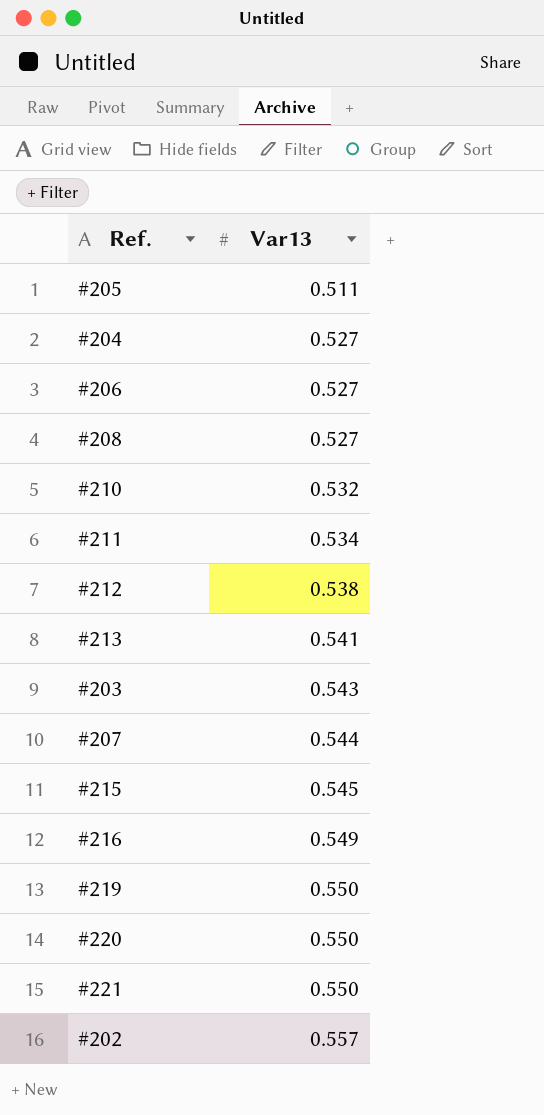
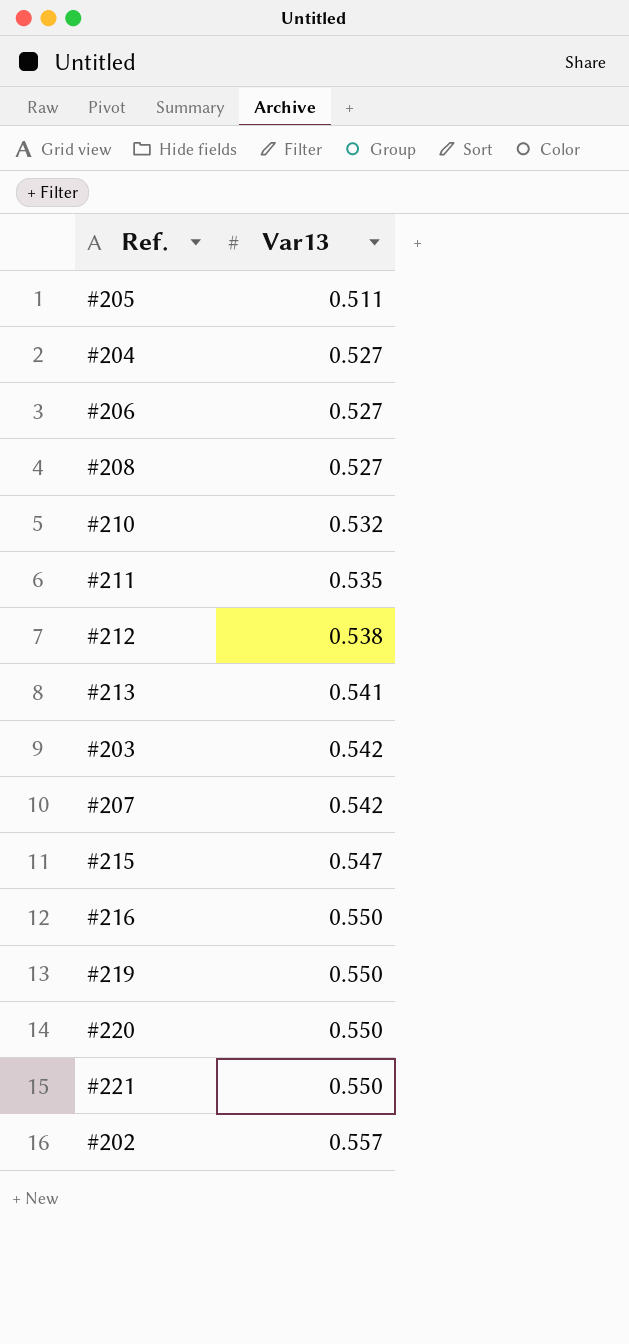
#211 | Var13: 0.534 -> 0.535
#203 | Var13: 0.543 -> 0.542
#207 | Var13: 0.544 -> 0.542
#215 | Var13: 0.545 -> 0.547
#216 | Var13: 0.549 -> 0.550

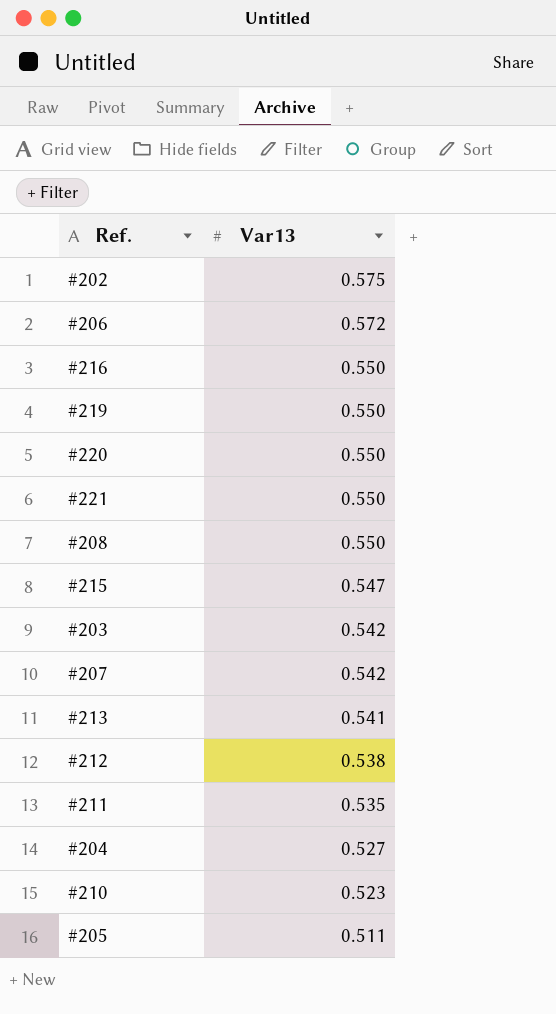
row order: Var13 ascending -> Var13 descending
#202 | Var13: 0.557 -> 0.575
#206 | Var13: 0.527 -> 0.572
#208 | Var13: 0.527 -> 0.550
#210 | Var13: 0.532 -> 0.523

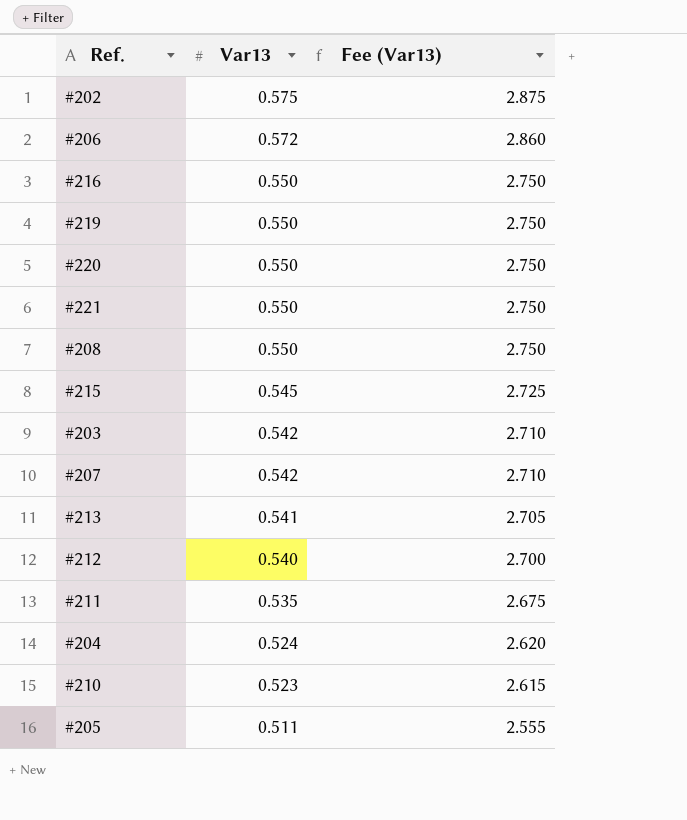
column Fee (Var13) | formula: none -> [Var13] * 5
#215 | Var13: 0.547 -> 0.545
#212 | Var13: 0.538 -> 0.540
#204 | Var13: 0.527 -> 0.524

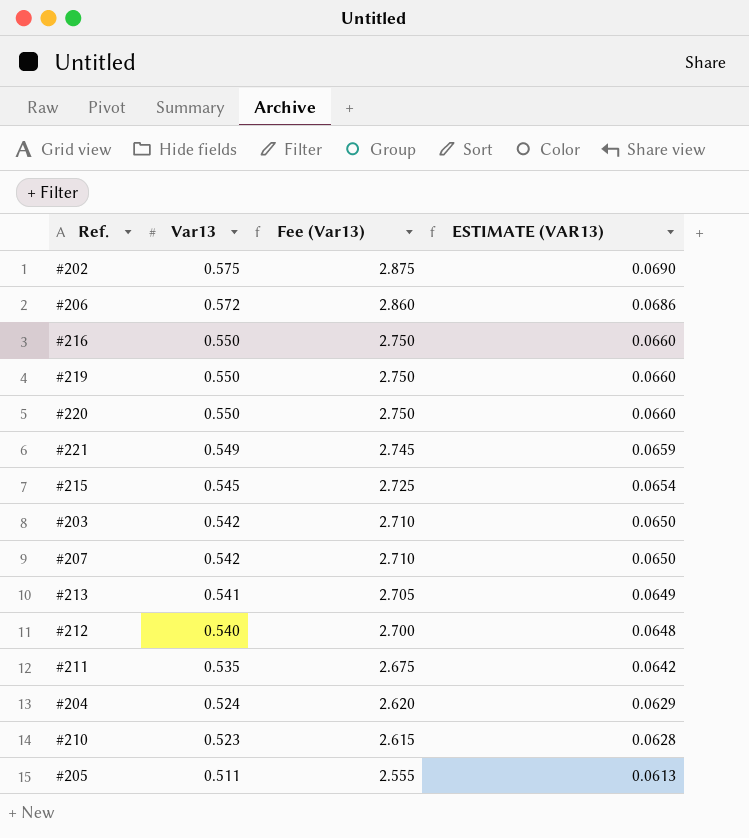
column ESTIMATE (VAR13) | formula: none -> [Var13] * 0.12
row #208: 0.550 | 2.750 -> none
#221 | Var13: 0.550 -> 0.549
#221 | Fee (Var13): 2.750 -> 2.745

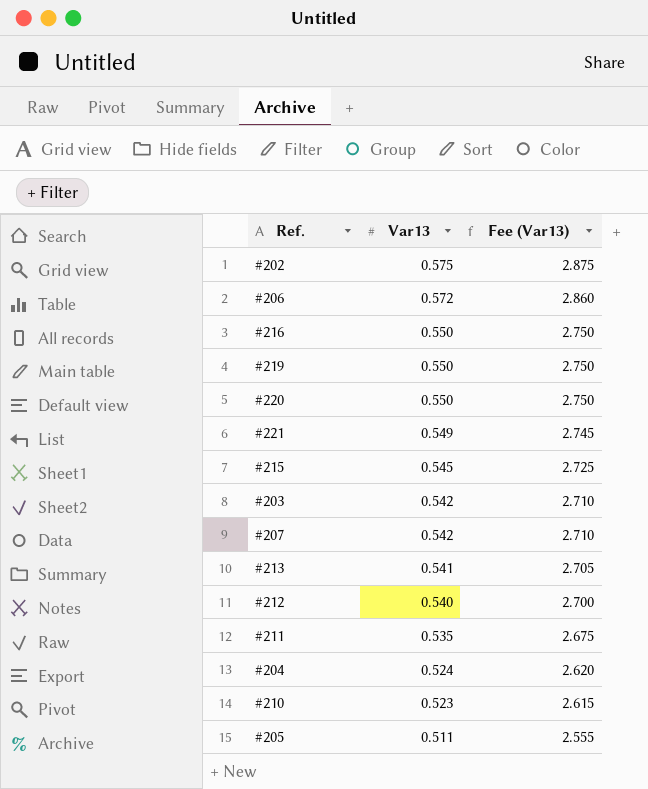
column ESTIMATE (VAR13) | formula: [Var13] * 0.12 -> none

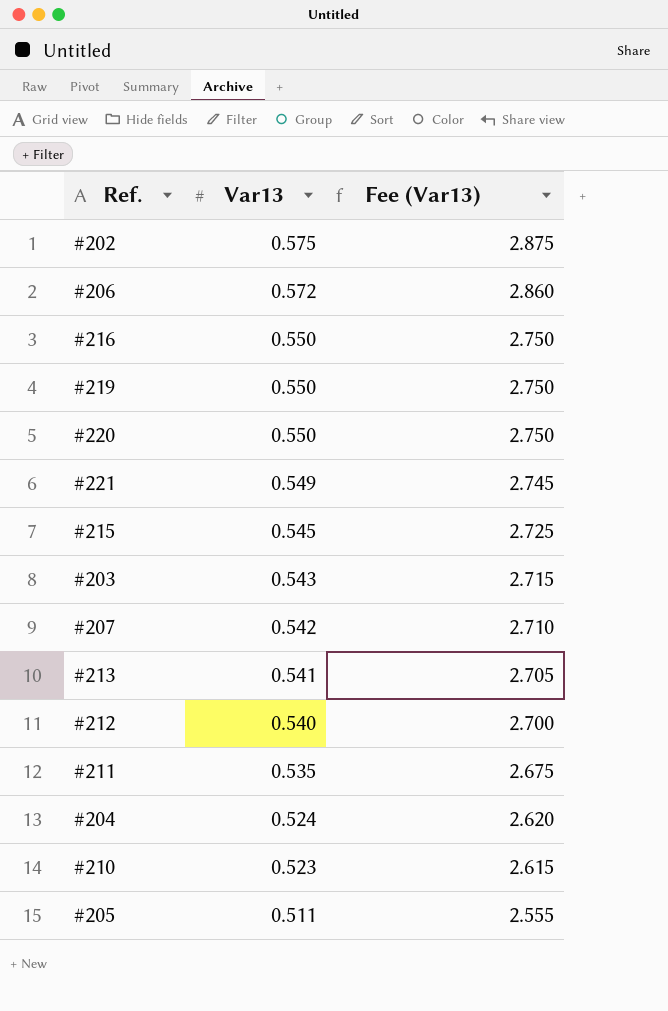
#203 | Var13: 0.542 -> 0.543
#203 | Fee (Var13): 2.710 -> 2.715

